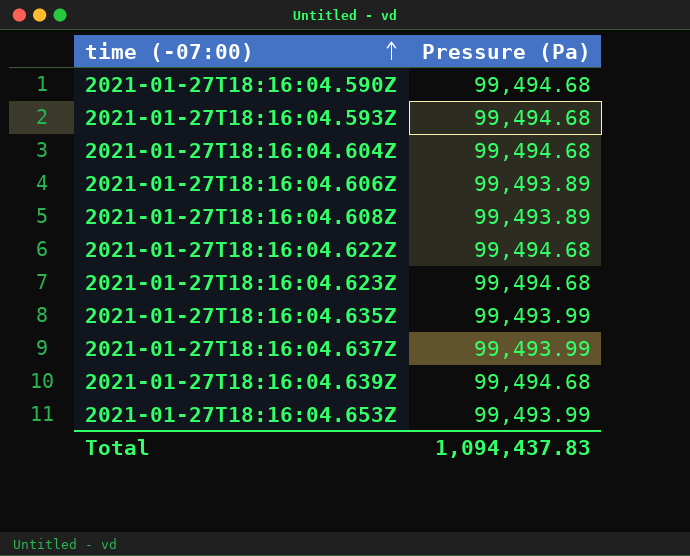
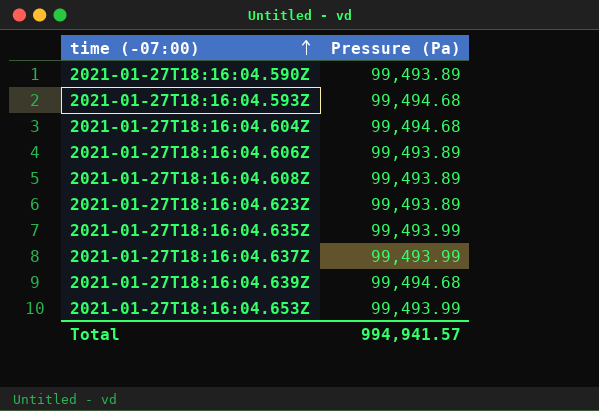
row 2021-01-27T18:16:04.622Z: 99,494.68 -> none
2021-01-27T18:16:04.590Z | Pressure (Pa): 99,494.68 -> 99,493.89
2021-01-27T18:16:04.623Z | Pressure (Pa): 99,494.68 -> 99,493.89
Total | Pressure (Pa): 1,094,437.83 -> 994,941.57

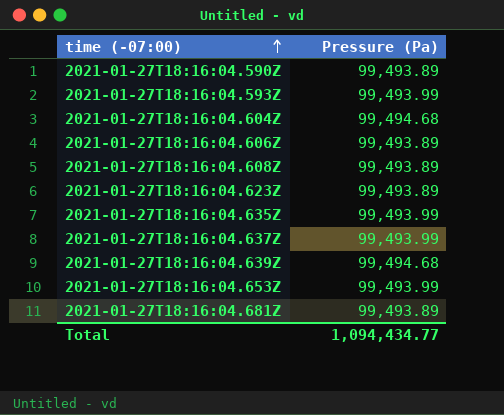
2021-01-27T18:16:04.593Z | Pressure (Pa): 99,494.68 -> 99,493.99
row 2021-01-27T18:16:04.681Z: none -> 99,493.89
Total | Pressure (Pa): 994,941.57 -> 1,094,434.77

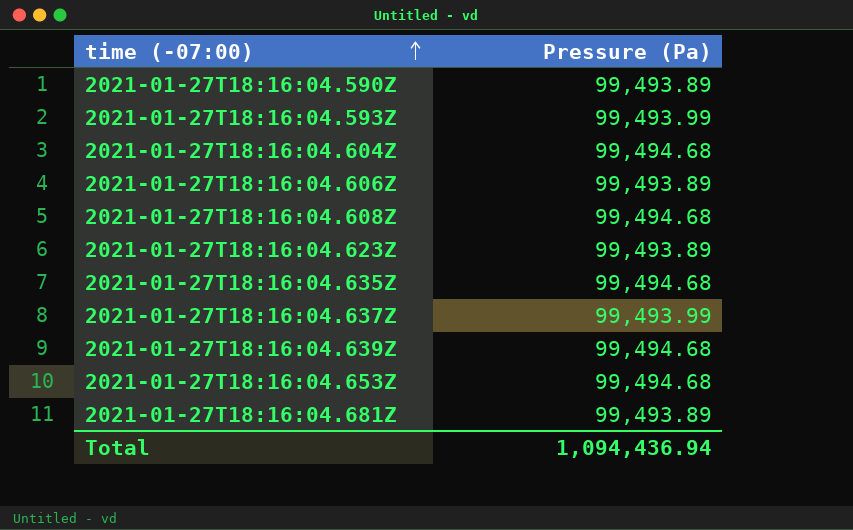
2021-01-27T18:16:04.608Z | Pressure (Pa): 99,493.89 -> 99,494.68
2021-01-27T18:16:04.635Z | Pressure (Pa): 99,493.99 -> 99,494.68
2021-01-27T18:16:04.653Z | Pressure (Pa): 99,493.99 -> 99,494.68
Total | Pressure (Pa): 1,094,434.77 -> 1,094,436.94

